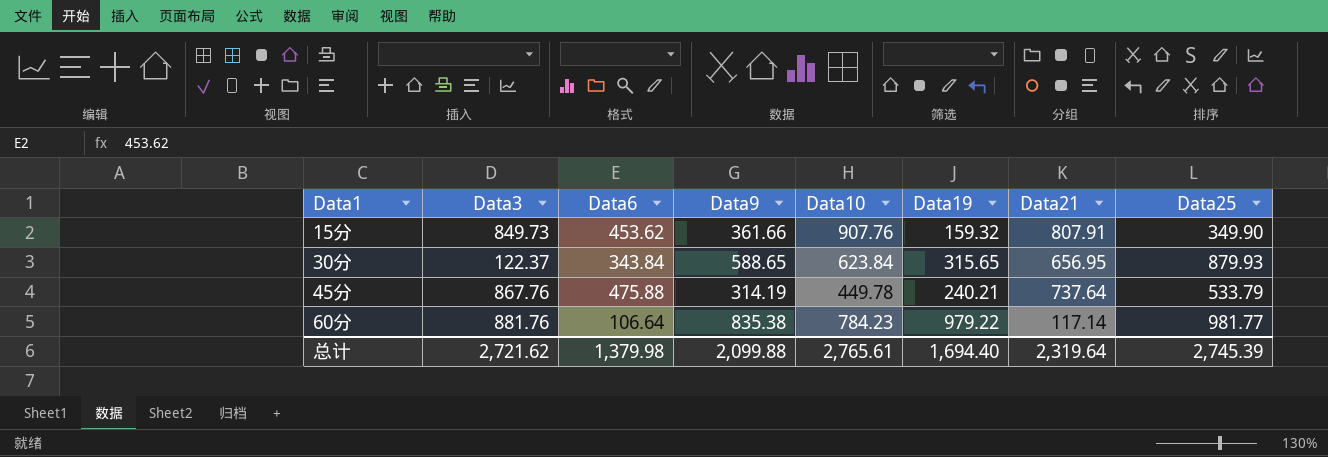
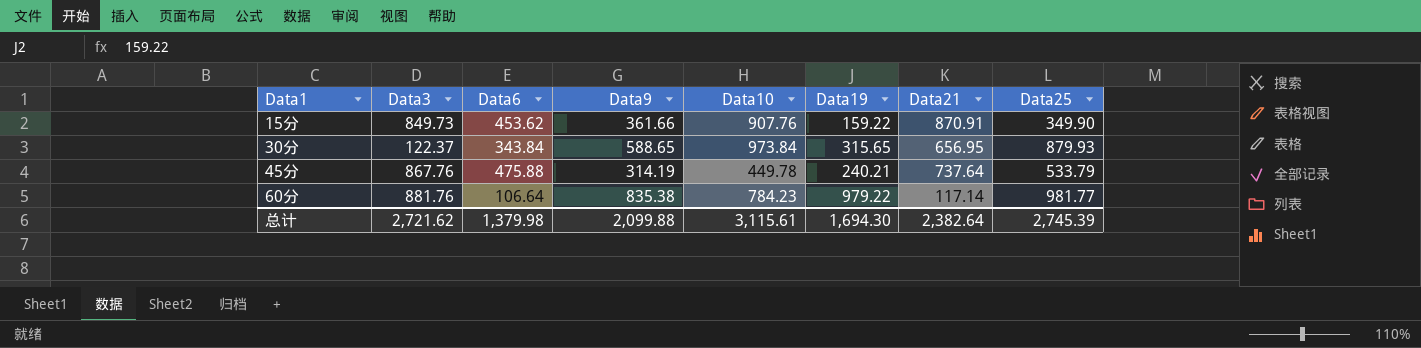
15分 | Data19: 159.32 -> 159.22
15分 | Data21: 807.91 -> 870.91
30分 | Data10: 623.84 -> 973.84
总计 | Data10: 2,765.61 -> 3,115.61
总计 | Data19: 1,694.40 -> 1,694.30
总计 | Data21: 2,319.64 -> 2,382.64

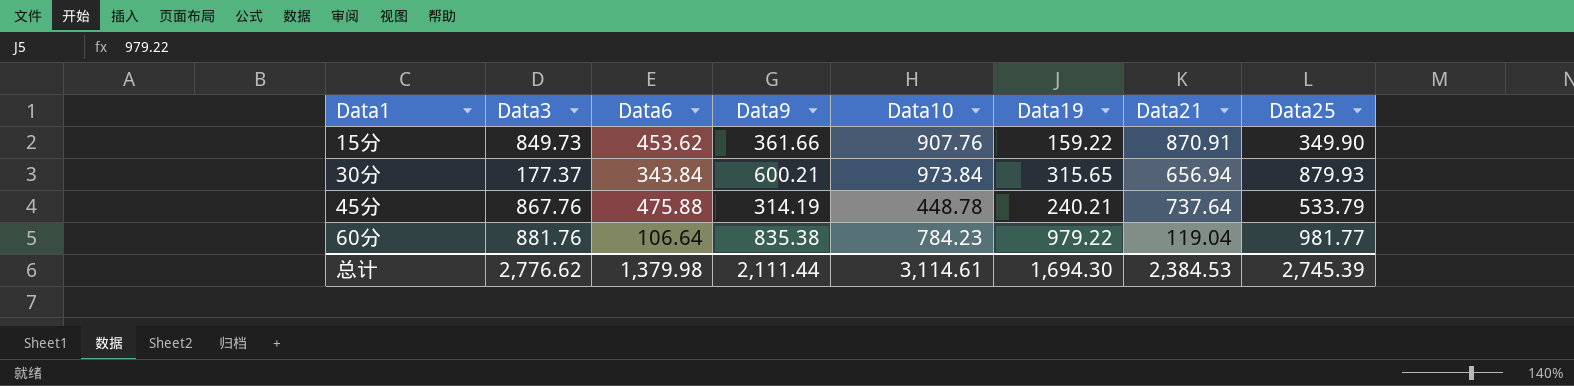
30分 | Data3: 122.37 -> 177.37
30分 | Data9: 588.65 -> 600.21
30分 | Data21: 656.95 -> 656.94
45分 | Data10: 449.78 -> 448.78
60分 | Data21: 117.14 -> 119.04
总计 | Data3: 2,721.62 -> 2,776.62
总计 | Data9: 2,099.88 -> 2,111.44
总计 | Data10: 3,115.61 -> 3,114.61
总计 | Data21: 2,382.64 -> 2,384.53

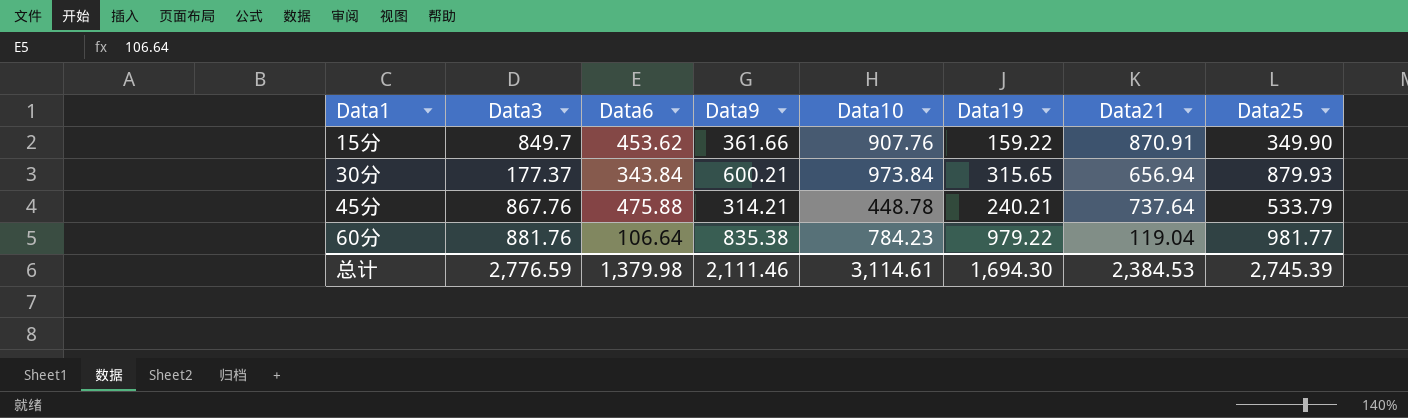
15分 | Data3: 849.73 -> 849.7
45分 | Data9: 314.19 -> 314.21
总计 | Data3: 2,776.62 -> 2,776.59
总计 | Data9: 2,111.44 -> 2,111.46

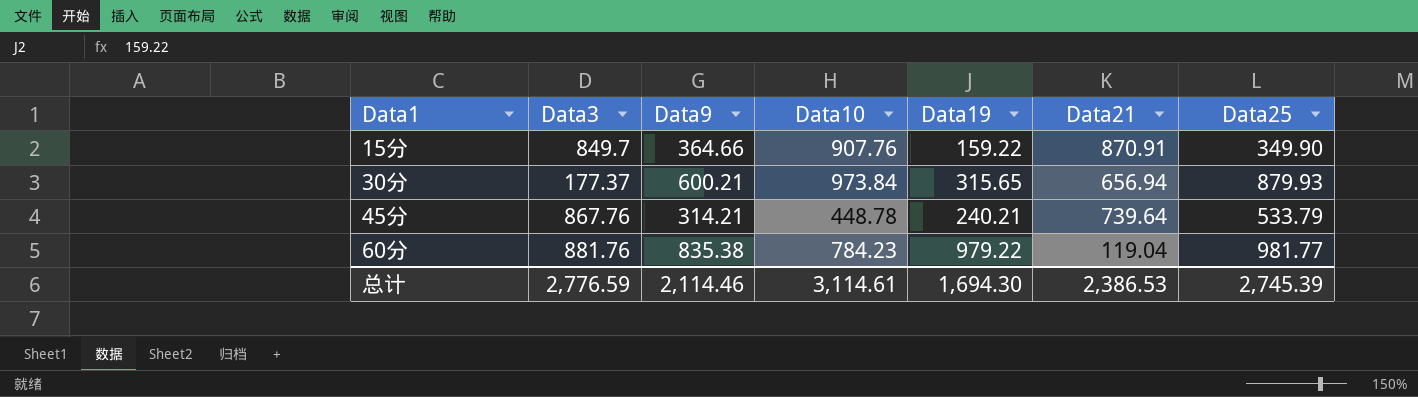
column Data6 | position: 3 -> none
15分 | Data9: 361.66 -> 364.66
45分 | Data21: 737.64 -> 739.64
总计 | Data9: 2,111.46 -> 2,114.46
总计 | Data21: 2,384.53 -> 2,386.53

